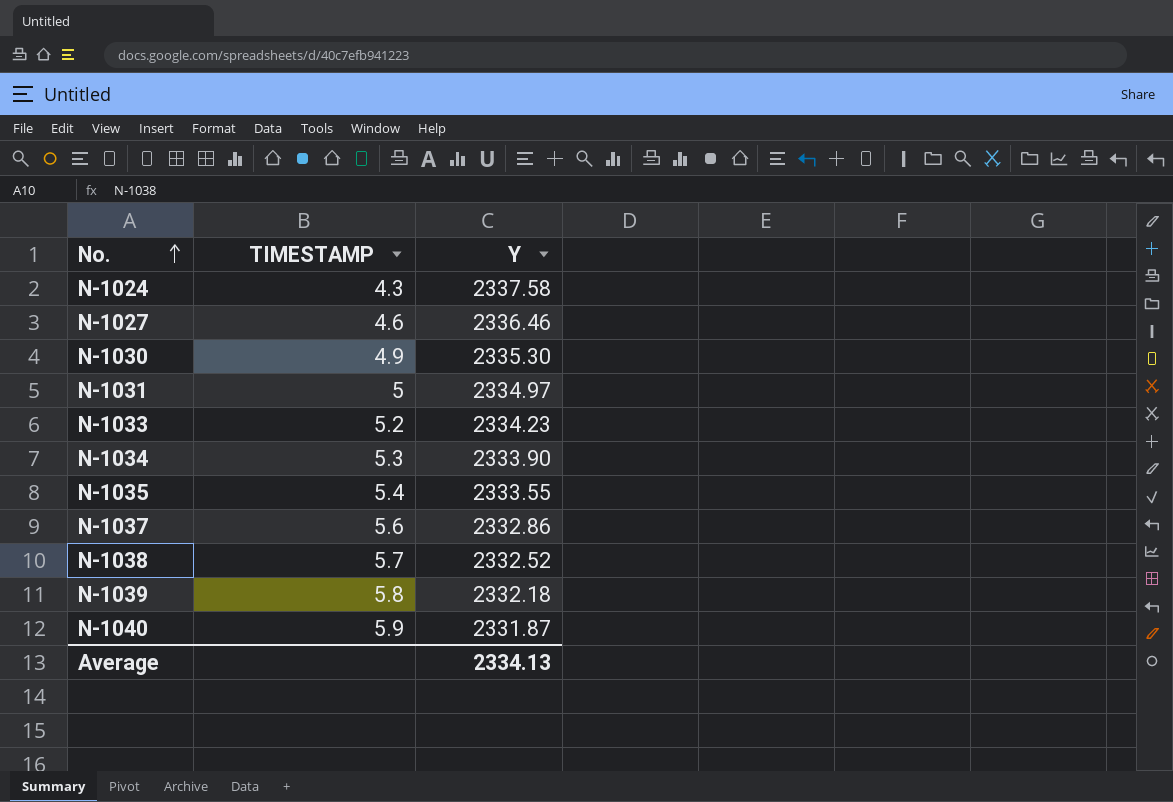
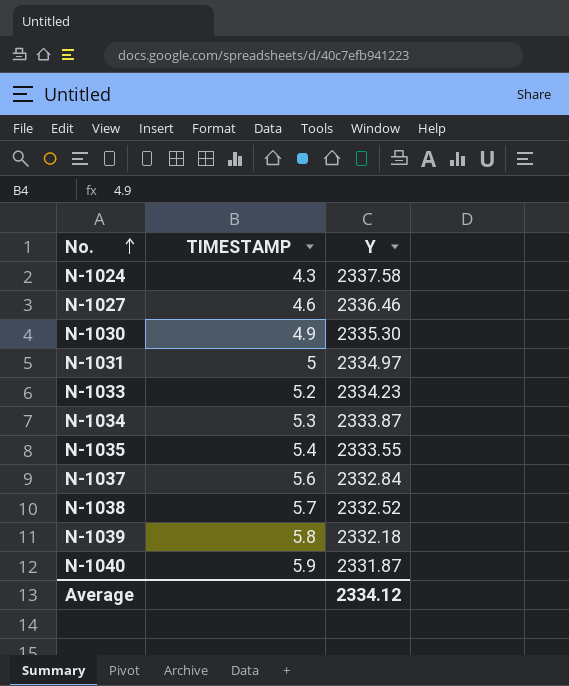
N-1034 | Y: 2333.90 -> 2333.87
N-1037 | Y: 2332.86 -> 2332.84
Average | Y: 2334.13 -> 2334.12

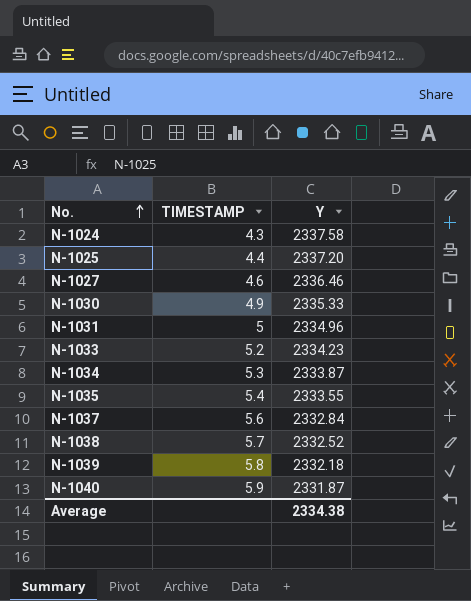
row N-1025: none -> 4.4 | 2337.20
N-1030 | Y: 2335.30 -> 2335.33
N-1031 | Y: 2334.97 -> 2334.96
Average | Y: 2334.12 -> 2334.38

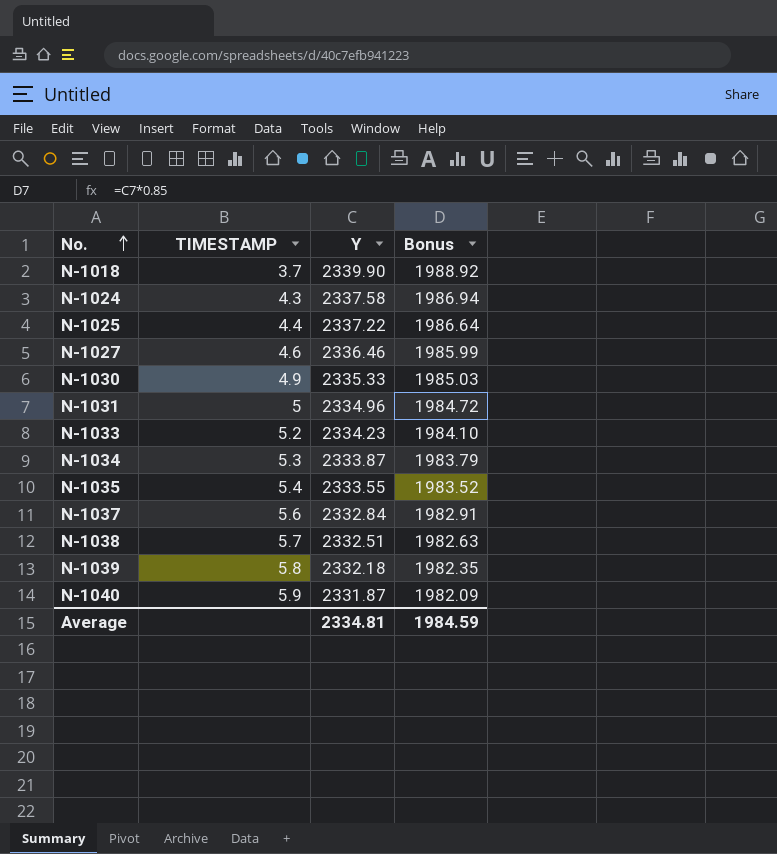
column Bonus | formula: none -> [Y] * 0.85
row N-1018: none -> 3.7 | 2339.90 | 1988.92
N-1025 | Y: 2337.20 -> 2337.22
N-1038 | Y: 2332.52 -> 2332.51
Average | Y: 2334.38 -> 2334.81

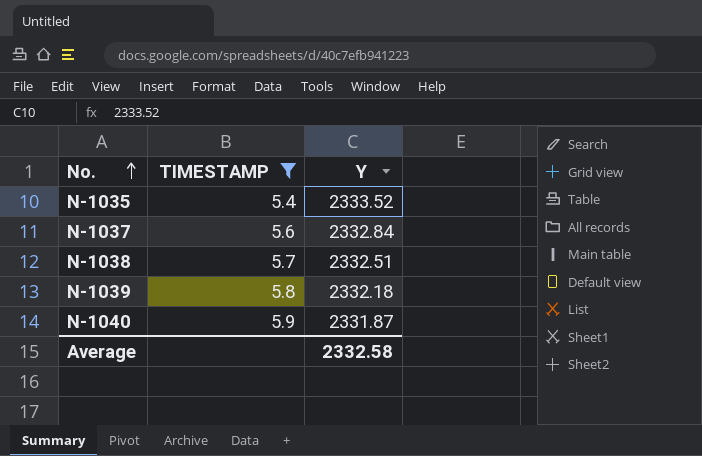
filter: none -> TIMESTAMP >= 5.4
column Bonus | formula: [Y] * 0.85 -> none
N-1035 | Y: 2333.55 -> 2333.52
Average | Y: 2334.81 -> 2332.58

